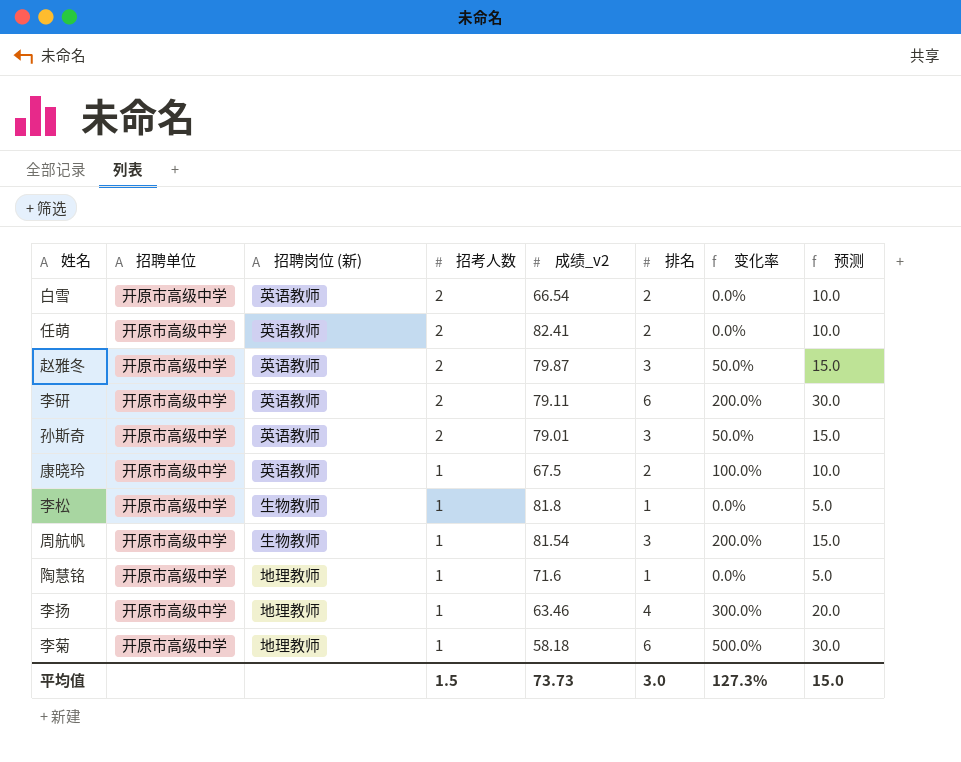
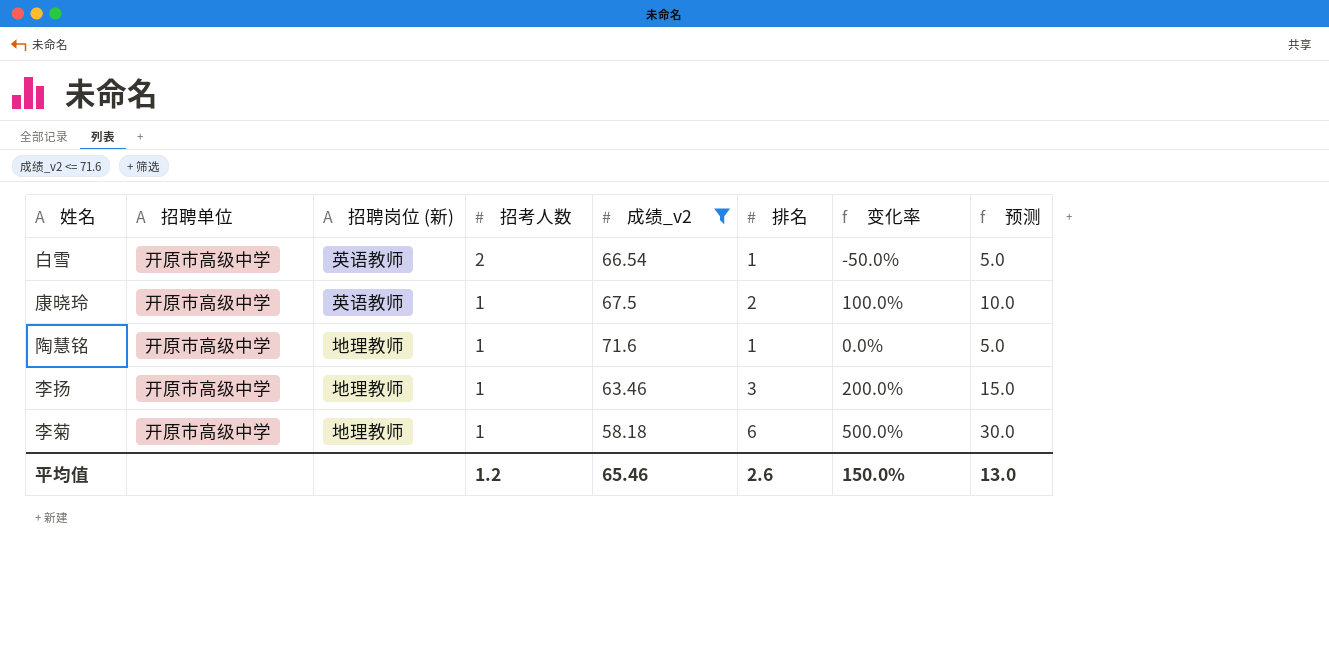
filter: none -> 成绩_v2 <= 71.6
白雪 | 排名: 2 -> 1
白雪 | 变化率: 0.0% -> -50.0%
白雪 | 预测: 10.0 -> 5.0
李扬 | 排名: 4 -> 3
李扬 | 变化率: 300.0% -> 200.0%
李扬 | 预测: 20.0 -> 15.0
平均值 | 招考人数: 1.5 -> 1.2
平均值 | 成绩_v2: 73.73 -> 65.46
平均值 | 排名: 3.0 -> 2.6
平均值 | 变化率: 127.3% -> 150.0%
平均值 | 预测: 15.0 -> 13.0

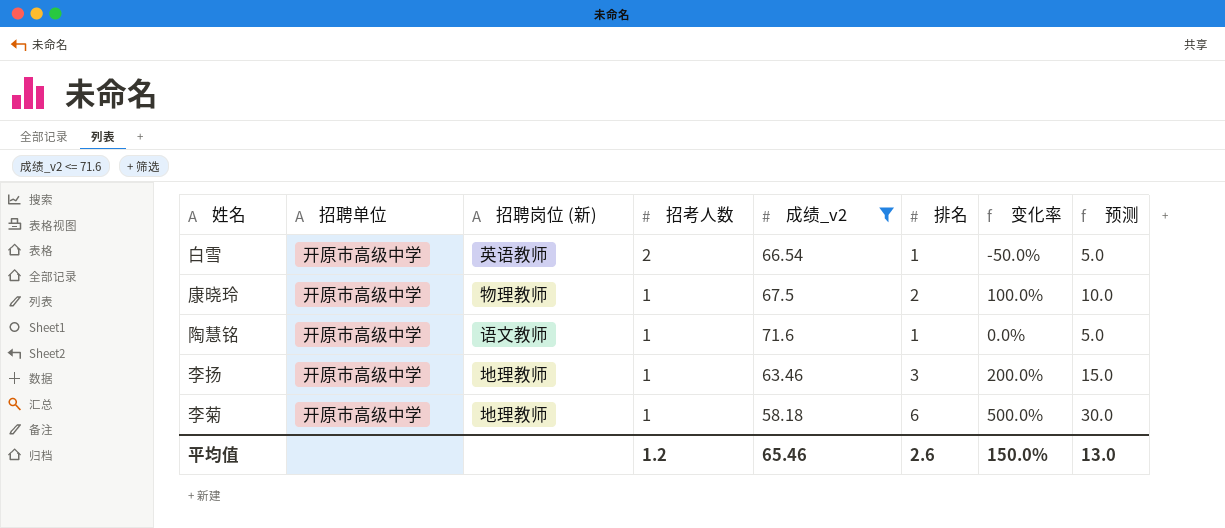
康晓玲 | 招聘岗位 (新): 英语教师 -> 物理教师
陶慧铭 | 招聘岗位 (新): 地理教师 -> 语文教师

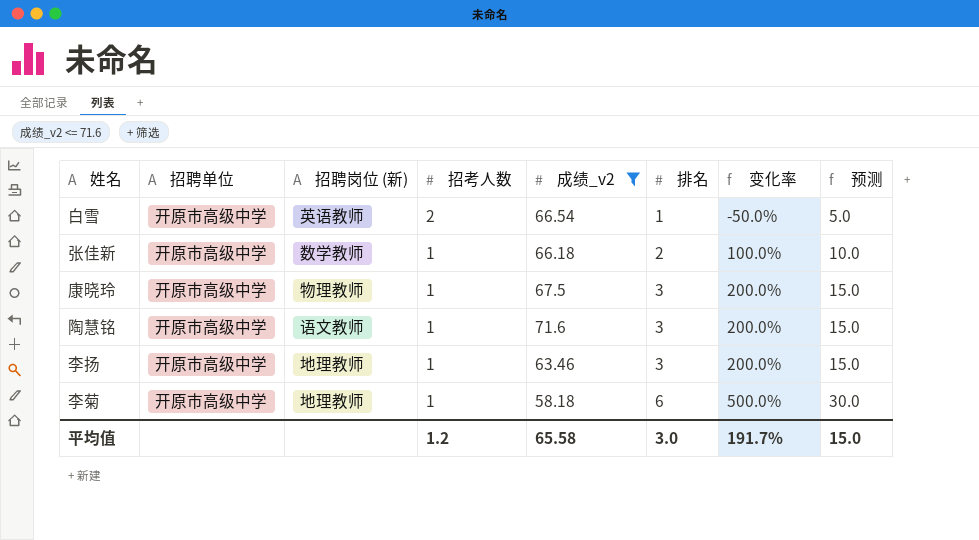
row 张佳新: none -> 开原市高级中学 | 数学教师 | 1 | 66.18 | 2 | 100.0% | 10.0
康晓玲 | 排名: 2 -> 3
康晓玲 | 变化率: 100.0% -> 200.0%
康晓玲 | 预测: 10.0 -> 15.0
陶慧铭 | 排名: 1 -> 3
陶慧铭 | 变化率: 0.0% -> 200.0%
陶慧铭 | 预测: 5.0 -> 15.0
平均值 | 成绩_v2: 65.46 -> 65.58
平均值 | 排名: 2.6 -> 3.0
平均值 | 变化率: 150.0% -> 191.7%
平均值 | 预测: 13.0 -> 15.0

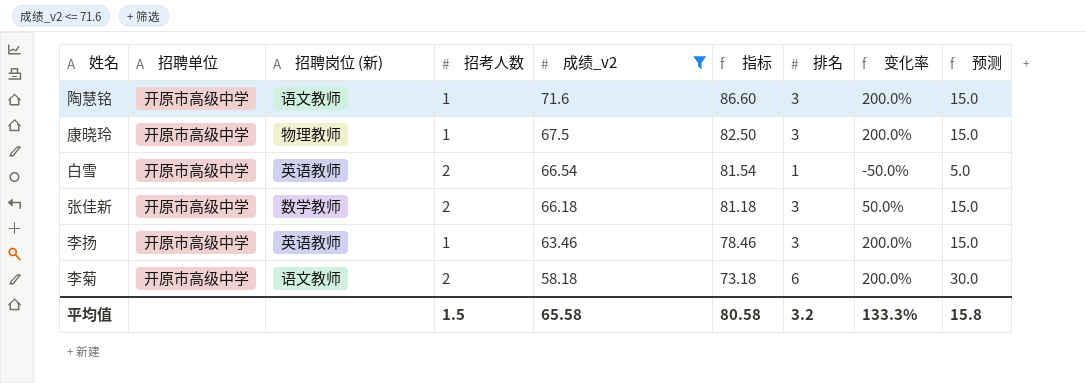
row order: 招考人数 descending -> 成绩_v2 descending
column 指标 | formula: none -> [成绩_v2] + 15
张佳新 | 招考人数: 1 -> 2
张佳新 | 排名: 2 -> 3
张佳新 | 变化率: 100.0% -> 50.0%
张佳新 | 预测: 10.0 -> 15.0
李扬 | 招聘岗位 (新): 地理教师 -> 英语教师
李菊 | 招聘岗位 (新): 地理教师 -> 语文教师
李菊 | 招考人数: 1 -> 2
李菊 | 变化率: 500.0% -> 200.0%
平均值 | 招考人数: 1.2 -> 1.5
平均值 | 排名: 3.0 -> 3.2
平均值 | 变化率: 191.7% -> 133.3%
平均值 | 预测: 15.0 -> 15.8

